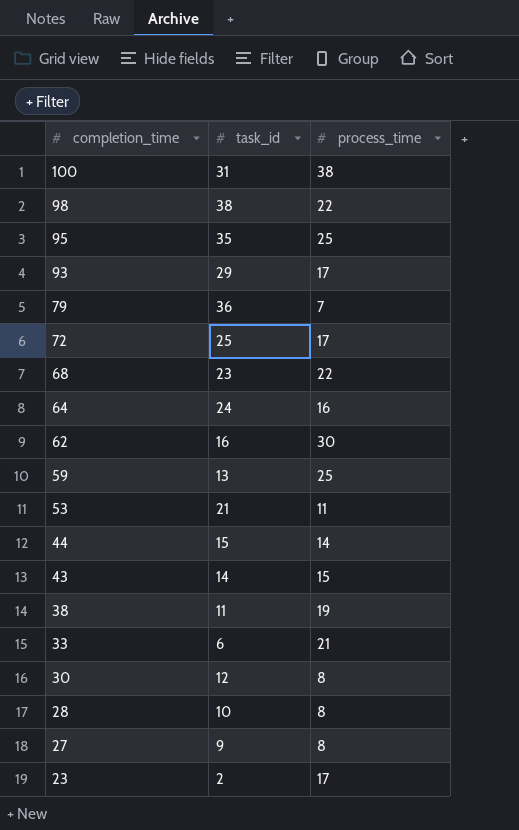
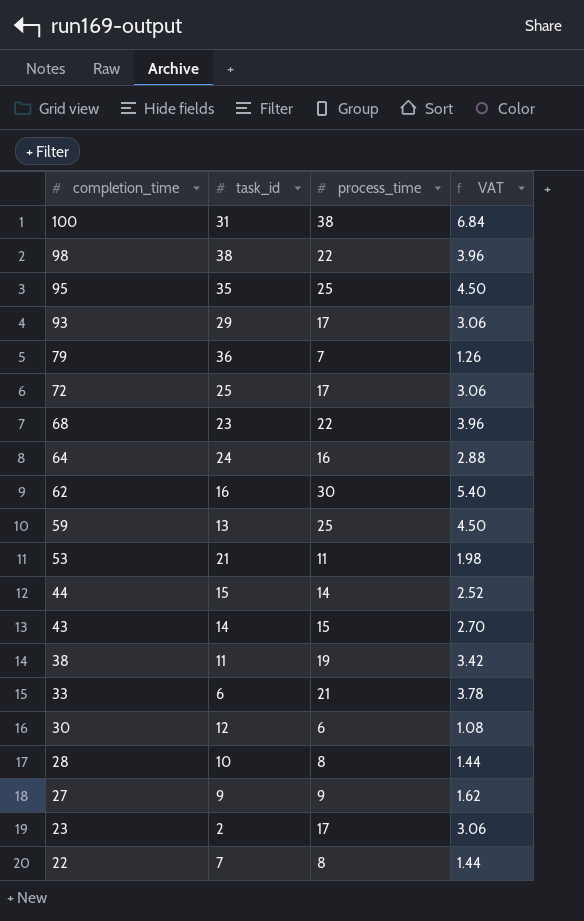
column VAT | formula: none -> [process_time] * 0.18
30 | process_time: 8 -> 6
27 | process_time: 8 -> 9
row 22: none -> 7 | 8 | 1.44

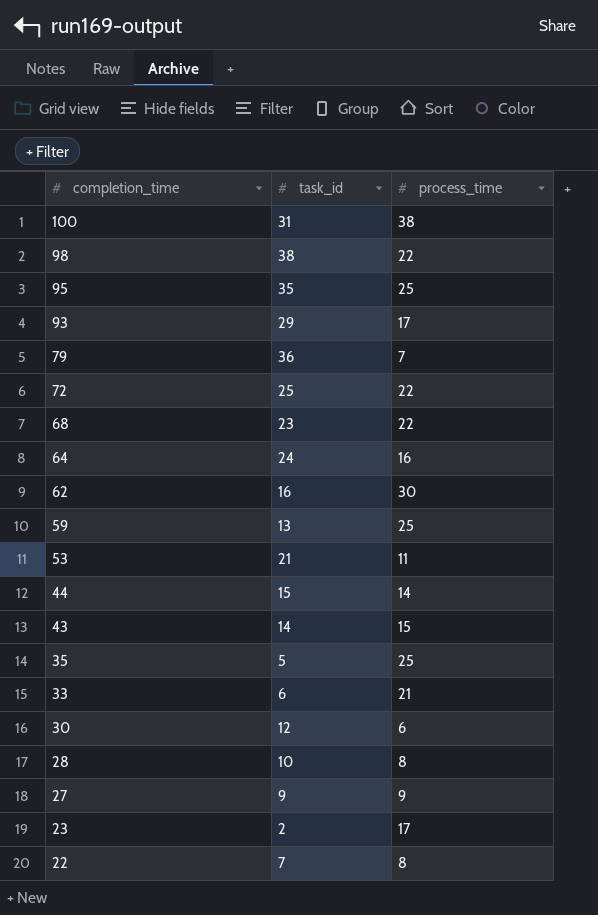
column VAT | formula: [process_time] * 0.18 -> none
row 38: 11 | 19 | 3.42 -> none
72 | process_time: 17 -> 22
row 35: none -> 5 | 25

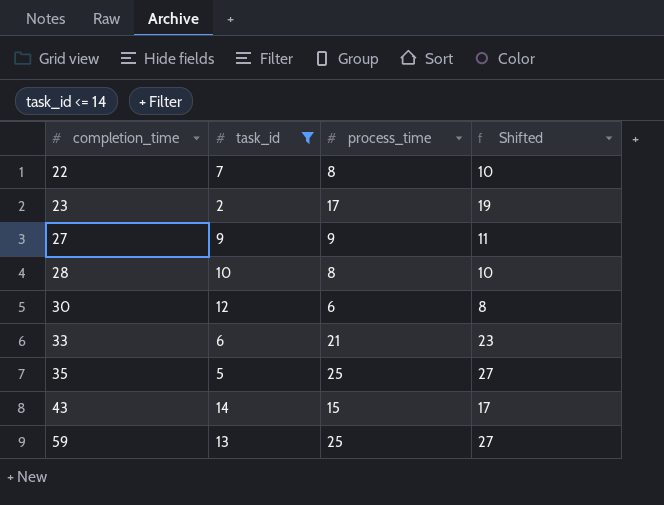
filter: none -> task_id <= 14
row order: completion_time descending -> completion_time ascending
column Shifted | formula: none -> [process_time] + 2

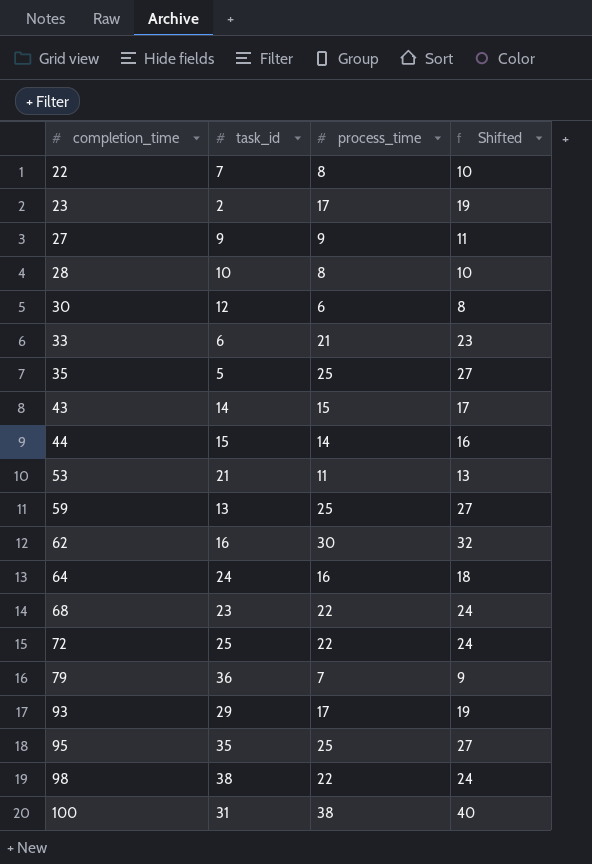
filter: task_id <= 14 -> none

